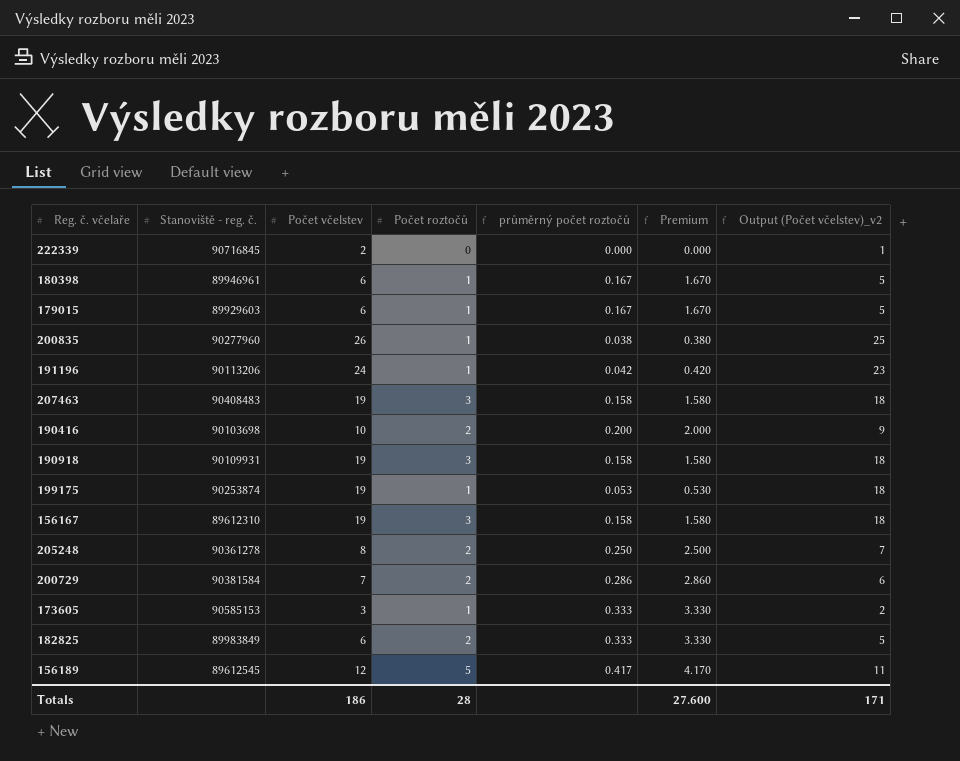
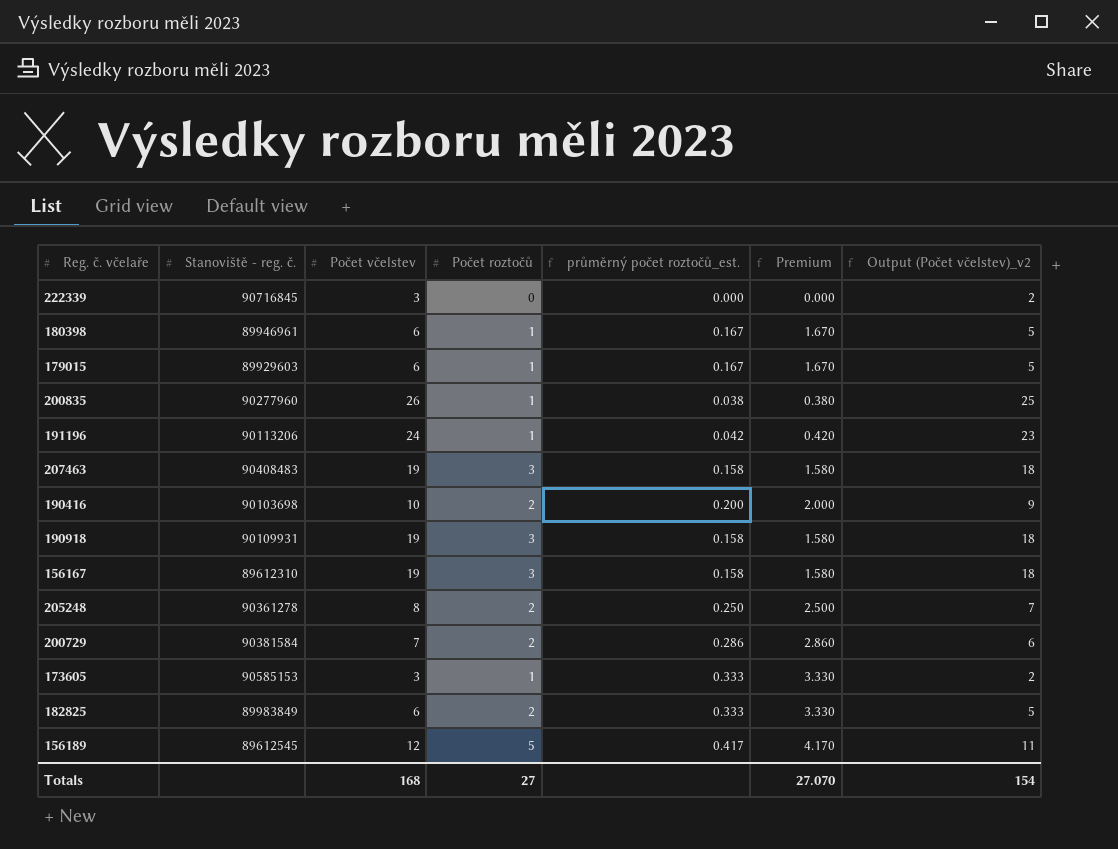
column name: průměrný počet roztočů -> průměrný počet roztočů_est.
row 199175: 90253874 | 19 | 1 | 0.053 | 0.530 | 18 -> none
222339 | Počet včelstev: 2 -> 3
222339 | Output (Počet včelstev)_v2: 1 -> 2
Totals | Počet včelstev: 186 -> 168
Totals | Počet roztočů: 28 -> 27
Totals | Premium: 27.600 -> 27.070
Totals | Output (Počet včelstev)_v2: 171 -> 154

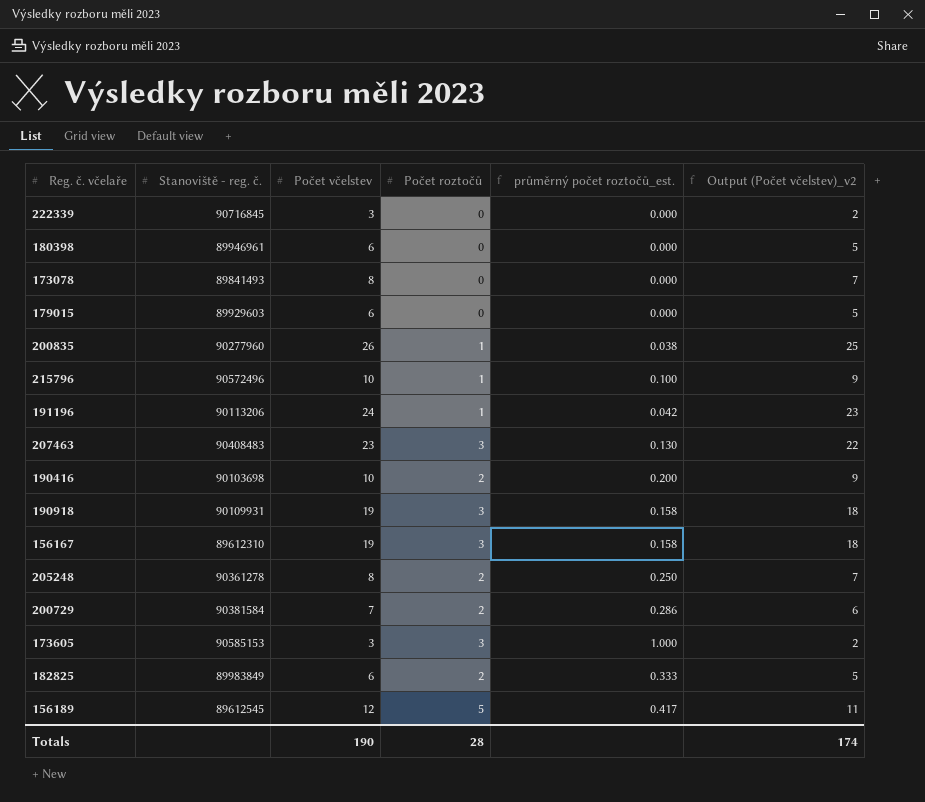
column Premium | formula: [průměrný počet roztočů_est.] * 10 -> none
180398 | Počet roztočů: 1 -> 0
180398 | průměrný počet roztočů_est.: 0.167 -> 0.000
row 173078: none -> 89841493 | 8 | 0 | 0.000 | 7
179015 | Počet roztočů: 1 -> 0
179015 | průměrný počet roztočů_est.: 0.167 -> 0.000
row 215796: none -> 90572496 | 10 | 1 | 0.100 | 9
207463 | Počet včelstev: 19 -> 23
207463 | průměrný počet roztočů_est.: 0.158 -> 0.130
207463 | Output (Počet včelstev)_v2: 18 -> 22
173605 | Počet roztočů: 1 -> 3
173605 | průměrný počet roztočů_est.: 0.333 -> 1.000
Totals | Počet včelstev: 168 -> 190
Totals | Počet roztočů: 27 -> 28
Totals | Output (Počet včelstev)_v2: 154 -> 174

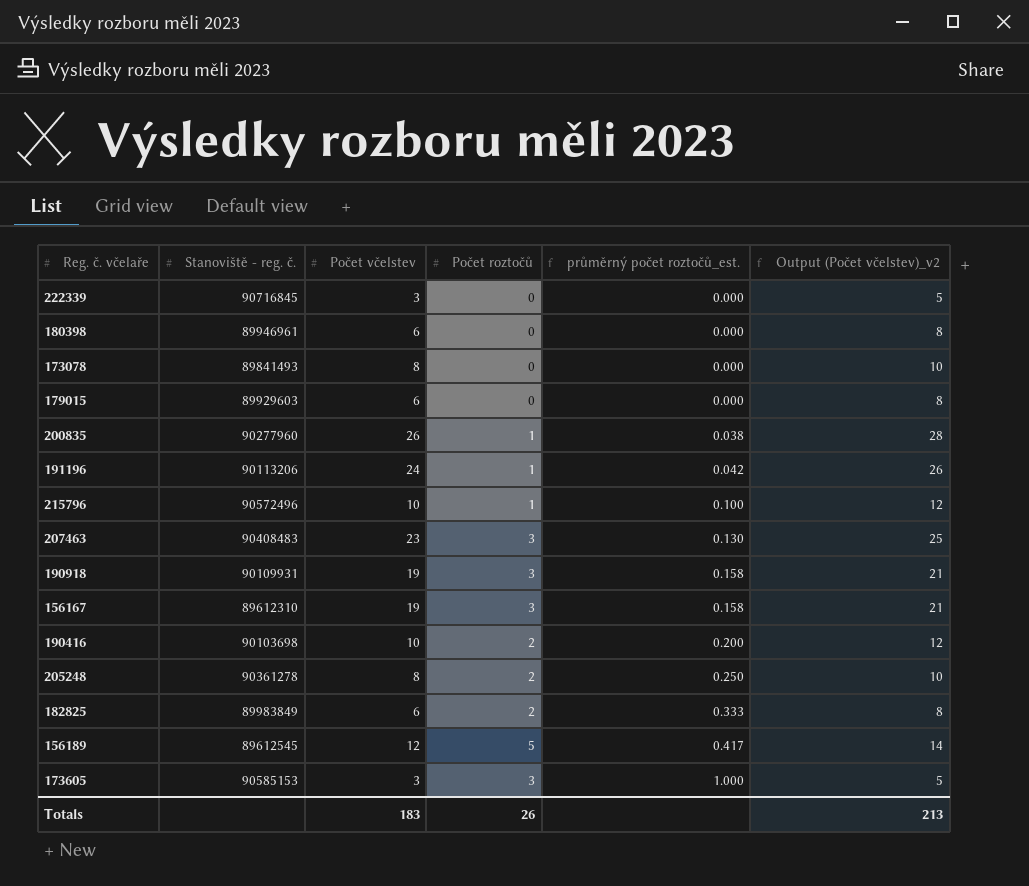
row order: none -> průměrný počet roztočů_est. ascending
column Output (Počet včelstev)_v2 | formula: [Počet včelstev] - 1 -> [Počet včelstev] + 2
row 200729: 90381584 | 7 | 2 | 0.286 | 6 -> none
Totals | Počet včelstev: 190 -> 183
Totals | Počet roztočů: 28 -> 26
Totals | Output (Počet včelstev)_v2: 174 -> 213

